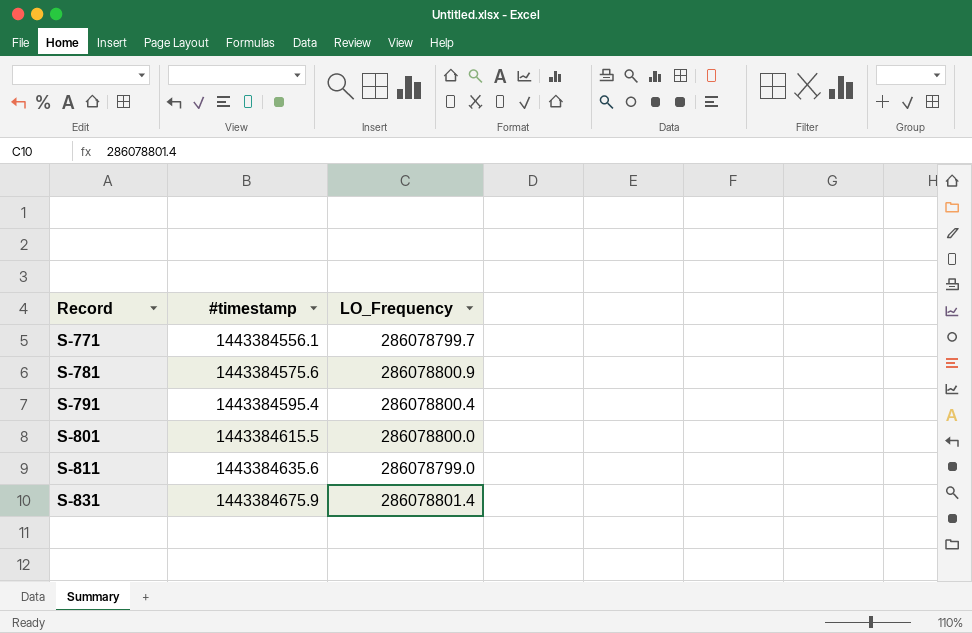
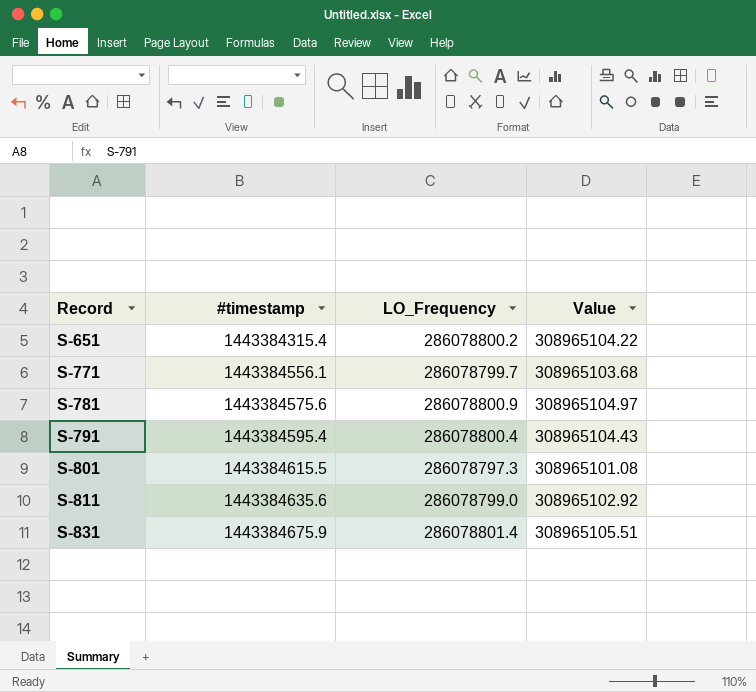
column Value | formula: none -> [LO_Frequency] * 1.08
row S-651: none -> 1443384315.4 | 286078800.2 | 308965104.22
S-801 | LO_Frequency: 286078800.0 -> 286078797.3

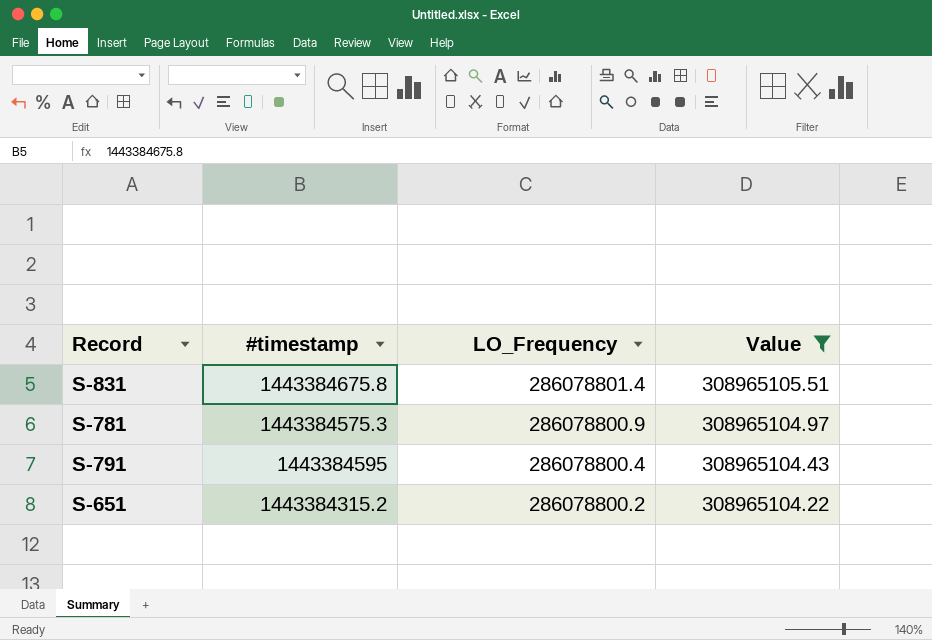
filter: none -> Value >= 308965104.22
row order: Record ascending -> LO_Frequency descending
S-831 | #timestamp: 1443384675.9 -> 1443384675.8
S-781 | #timestamp: 1443384575.6 -> 1443384575.3
S-791 | #timestamp: 1443384595.4 -> 1443384595
S-651 | #timestamp: 1443384315.4 -> 1443384315.2

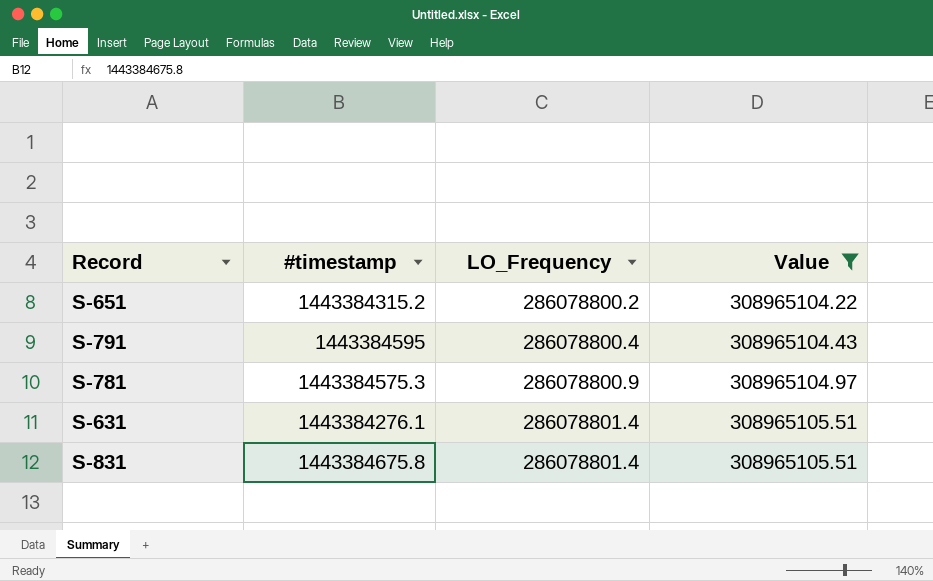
row order: LO_Frequency descending -> LO_Frequency ascending
row S-631: none -> 1443384276.1 | 286078801.4 | 308965105.51

